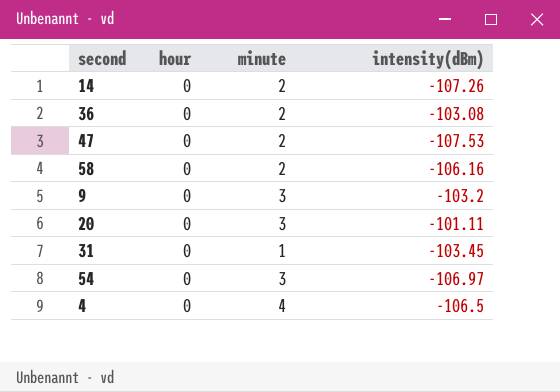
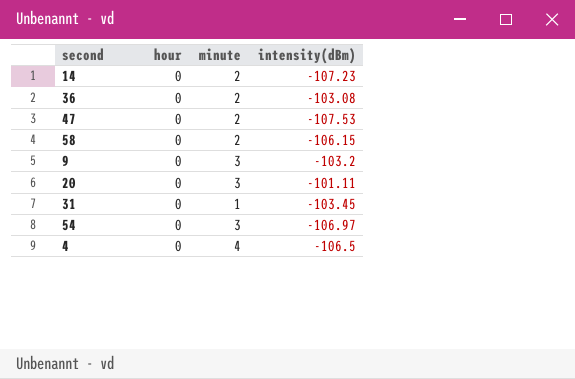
14 | intensity(dBm): -107.26 -> -107.23
58 | intensity(dBm): -106.16 -> -106.15

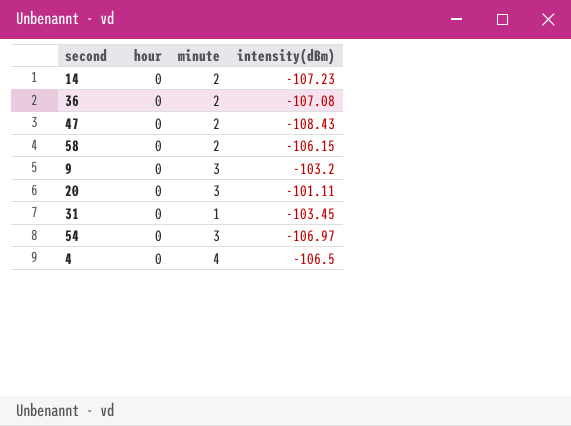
36 | intensity(dBm): -103.08 -> -107.08
47 | intensity(dBm): -107.53 -> -108.43

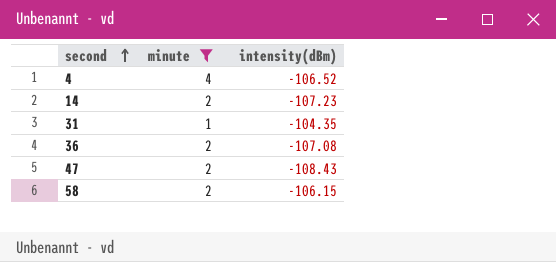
filter: none -> minute != 3
row order: none -> second ascending
column hour | position: 2 -> none
4 | intensity(dBm): -106.5 -> -106.52
31 | intensity(dBm): -103.45 -> -104.35

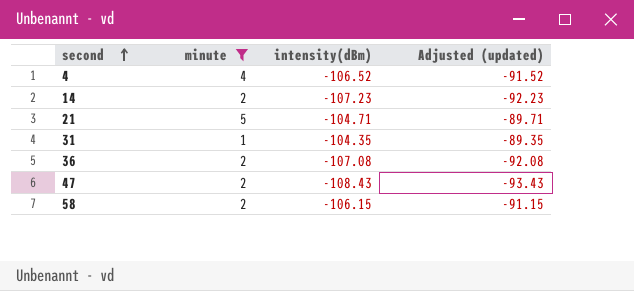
column Adjusted (updated) | formula: none -> [intensity(dBm)] + 15
row 21: none -> 5 | -104.71 | -89.71

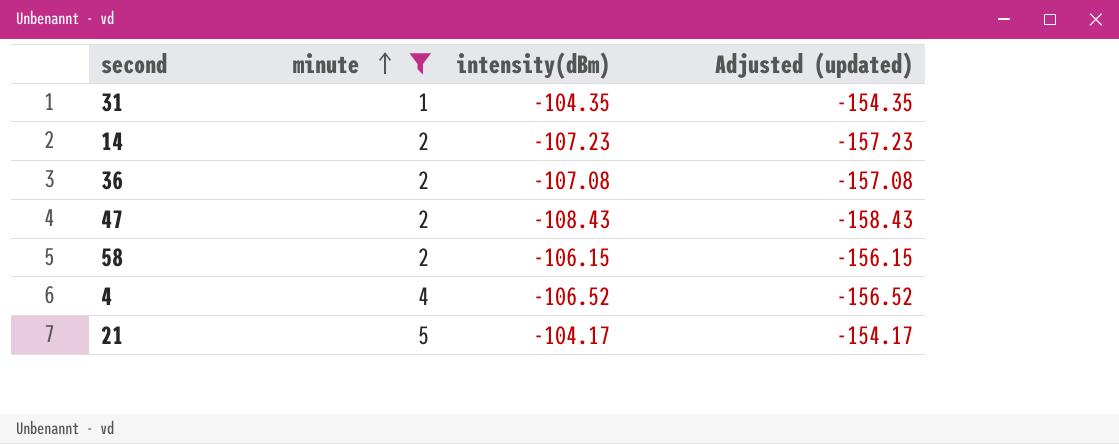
row order: second ascending -> minute ascending
column Adjusted (updated) | formula: [intensity(dBm)] + 15 -> [intensity(dBm)] - 50
21 | intensity(dBm): -104.71 -> -104.17

